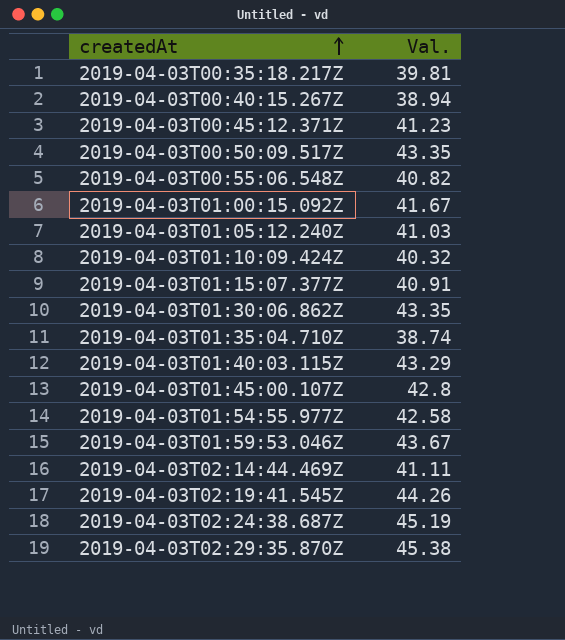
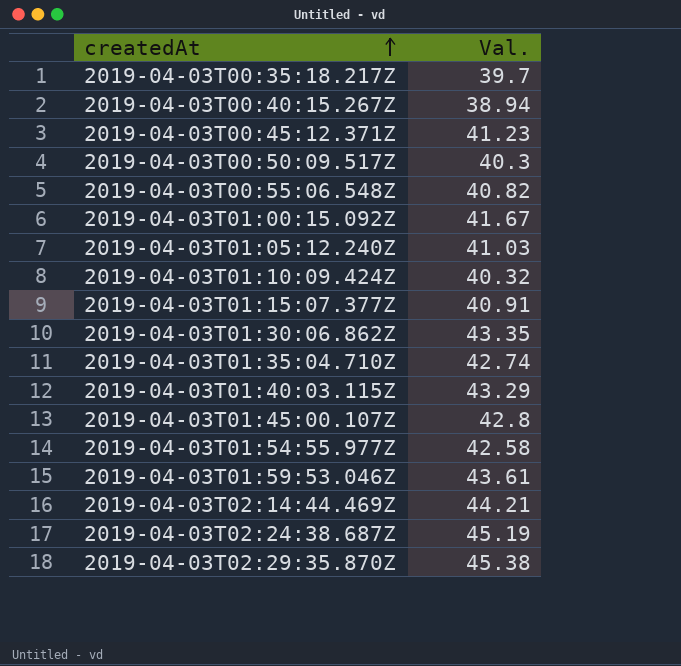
row 2019-04-03T02:19:41.545Z: 44.26 -> none
2019-04-03T00:35:18.217Z | Val.: 39.81 -> 39.7
2019-04-03T00:50:09.517Z | Val.: 43.35 -> 40.3
2019-04-03T01:35:04.710Z | Val.: 38.74 -> 42.74
2019-04-03T01:59:53.046Z | Val.: 43.67 -> 43.61
2019-04-03T02:14:44.469Z | Val.: 41.11 -> 44.21

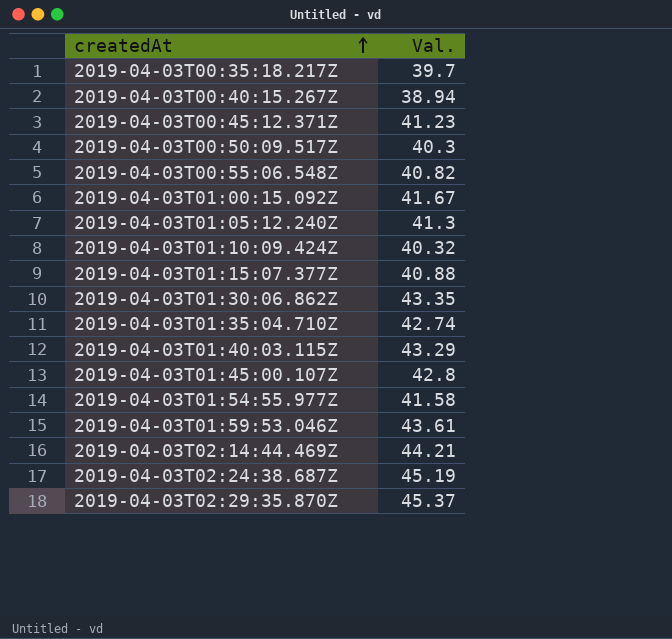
2019-04-03T01:05:12.240Z | Val.: 41.03 -> 41.3
2019-04-03T01:15:07.377Z | Val.: 40.91 -> 40.88
2019-04-03T01:54:55.977Z | Val.: 42.58 -> 41.58
2019-04-03T02:29:35.870Z | Val.: 45.38 -> 45.37

